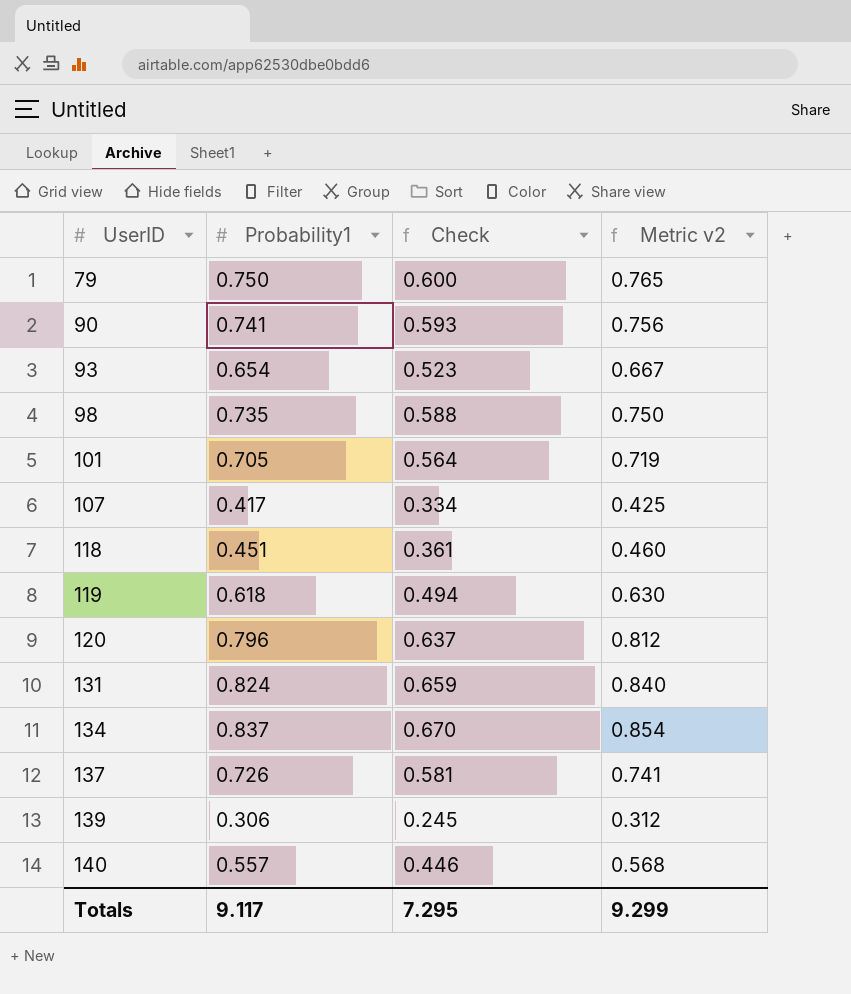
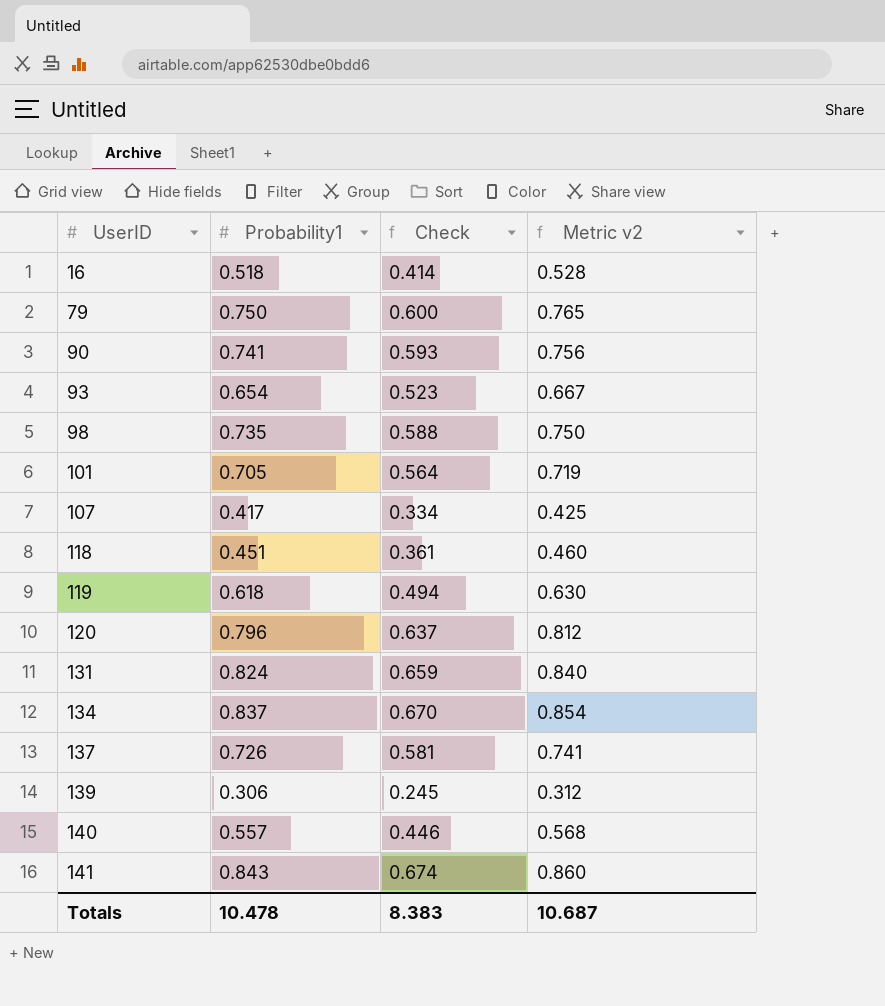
row 16: none -> 0.518 | 0.414 | 0.528
row 141: none -> 0.843 | 0.674 | 0.860
Totals | Probability1: 9.117 -> 10.478
Totals | Check: 7.295 -> 8.383
Totals | Metric v2: 9.299 -> 10.687

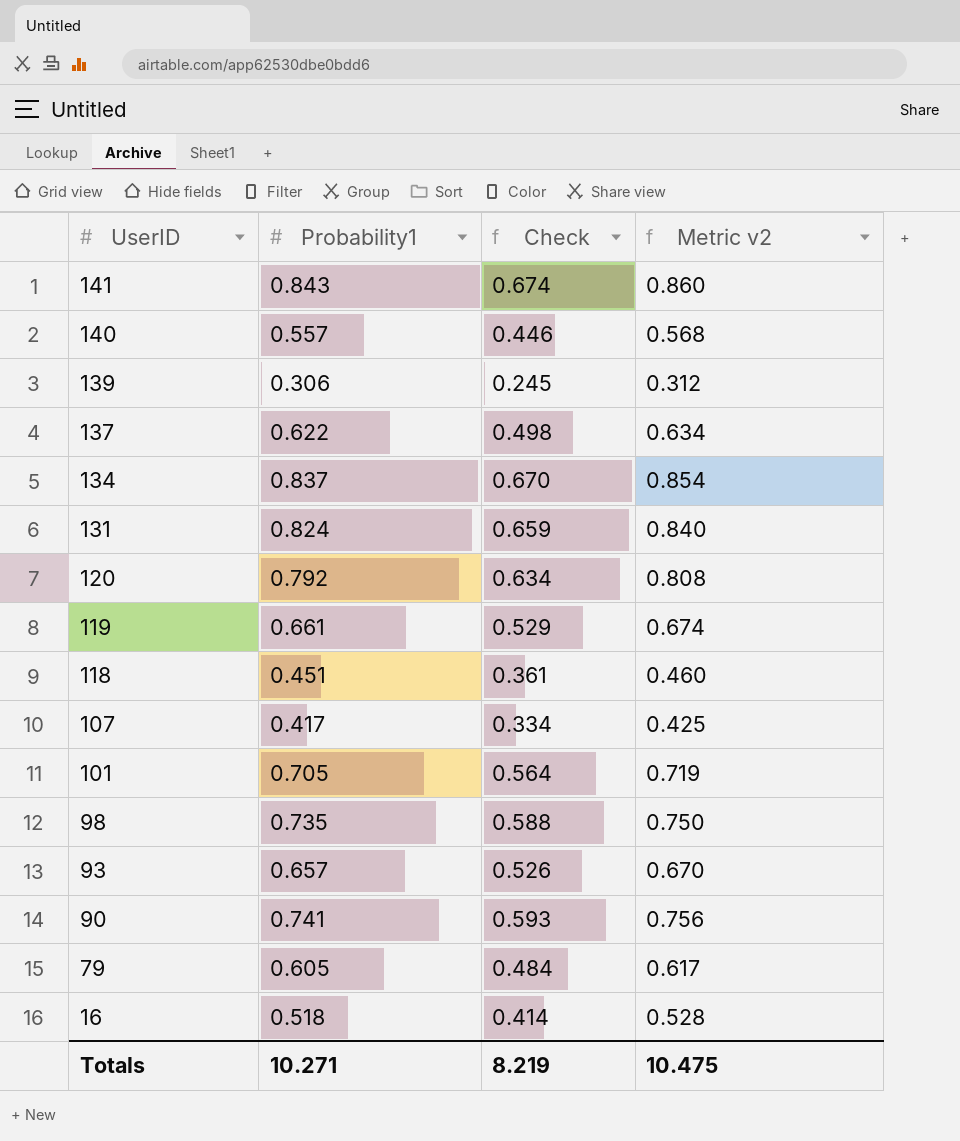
row order: UserID ascending -> UserID descending
137 | Probability1: 0.726 -> 0.622
137 | Check: 0.581 -> 0.498
137 | Metric v2: 0.741 -> 0.634
120 | Probability1: 0.796 -> 0.792
120 | Check: 0.637 -> 0.634
120 | Metric v2: 0.812 -> 0.808
119 | Probability1: 0.618 -> 0.661
119 | Check: 0.494 -> 0.529
119 | Metric v2: 0.630 -> 0.674
93 | Probability1: 0.654 -> 0.657
93 | Check: 0.523 -> 0.526
93 | Metric v2: 0.667 -> 0.670
79 | Probability1: 0.750 -> 0.605
79 | Check: 0.600 -> 0.484
79 | Metric v2: 0.765 -> 0.617
Totals | Probability1: 10.478 -> 10.271
Totals | Check: 8.383 -> 8.219
Totals | Metric v2: 10.687 -> 10.475

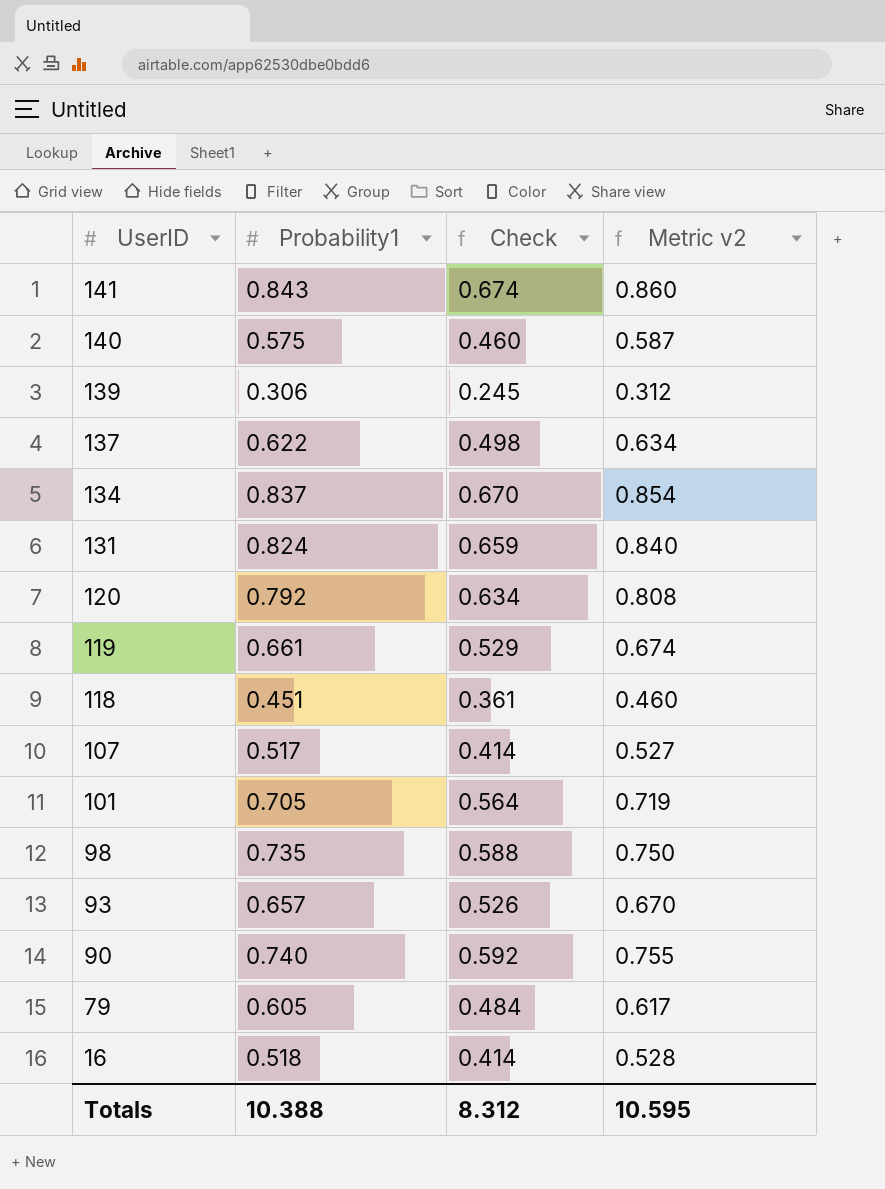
140 | Probability1: 0.557 -> 0.575
140 | Check: 0.446 -> 0.460
140 | Metric v2: 0.568 -> 0.587
107 | Probability1: 0.417 -> 0.517
107 | Check: 0.334 -> 0.414
107 | Metric v2: 0.425 -> 0.527
90 | Probability1: 0.741 -> 0.740
90 | Check: 0.593 -> 0.592
90 | Metric v2: 0.756 -> 0.755
Totals | Probability1: 10.271 -> 10.388
Totals | Check: 8.219 -> 8.312
Totals | Metric v2: 10.475 -> 10.595

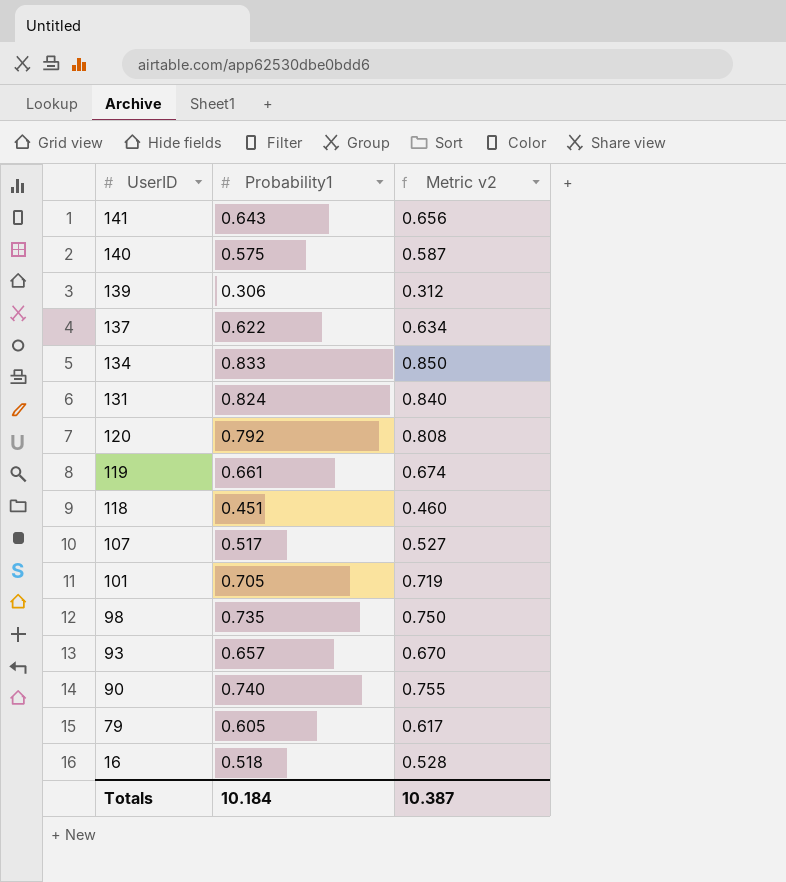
column Check | formula: [Probability1] * 0.8 -> none
141 | Probability1: 0.843 -> 0.643
141 | Metric v2: 0.860 -> 0.656
134 | Probability1: 0.837 -> 0.833
134 | Metric v2: 0.854 -> 0.850
Totals | Probability1: 10.388 -> 10.184
Totals | Metric v2: 10.595 -> 10.387

